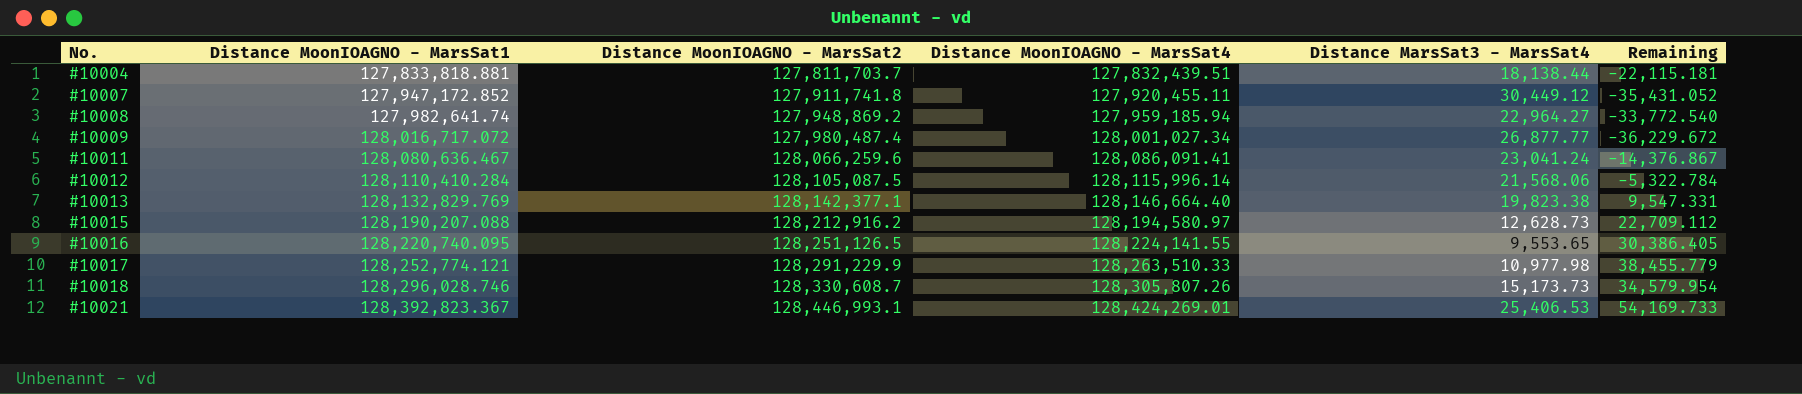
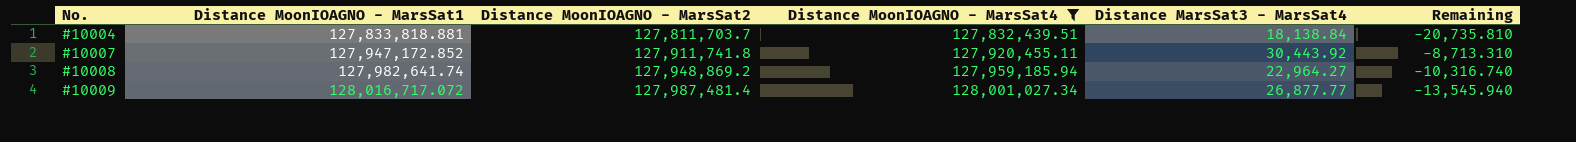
filter: none -> Distance MoonIOAGNO - MarsSat4 <= 128,001,027.34
column Remaining | formula: [Distance MoonIOAGNO - MarsSat2] - [Distance MoonIOAGNO - MarsSat1] -> [Distance MoonIOAGNO - MarsSat2] - [Distance MoonIOAGNO - MarsSat4]
#10004 | Distance MarsSat3 - MarsSat4: 18,138.44 -> 18,138.84
#10007 | Distance MarsSat3 - MarsSat4: 30,449.12 -> 30,443.92
#10009 | Distance MoonIOAGNO - MarsSat2: 127,980,487.4 -> 127,987,481.4

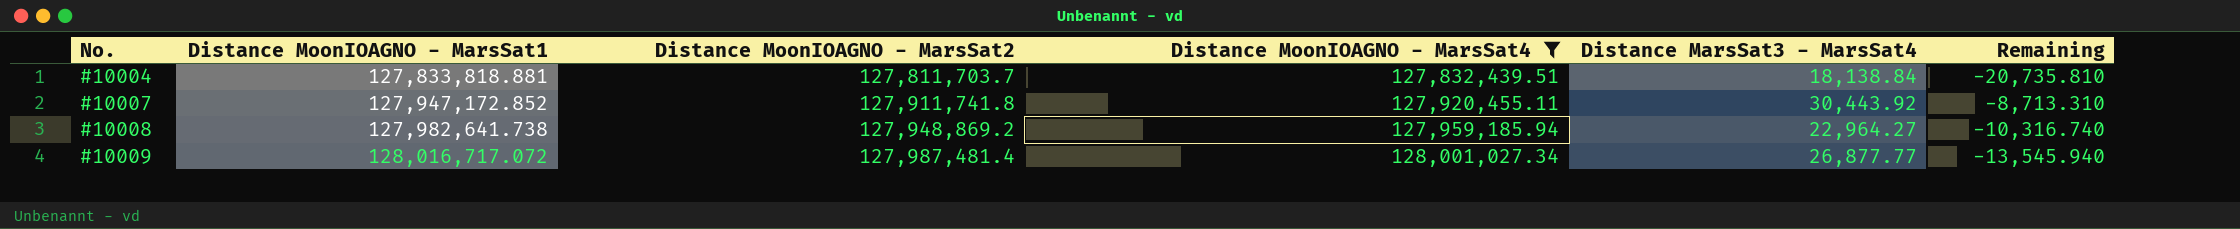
#10008 | Distance MoonIOAGNO - MarsSat1: 127,982,641.74 -> 127,982,641.738

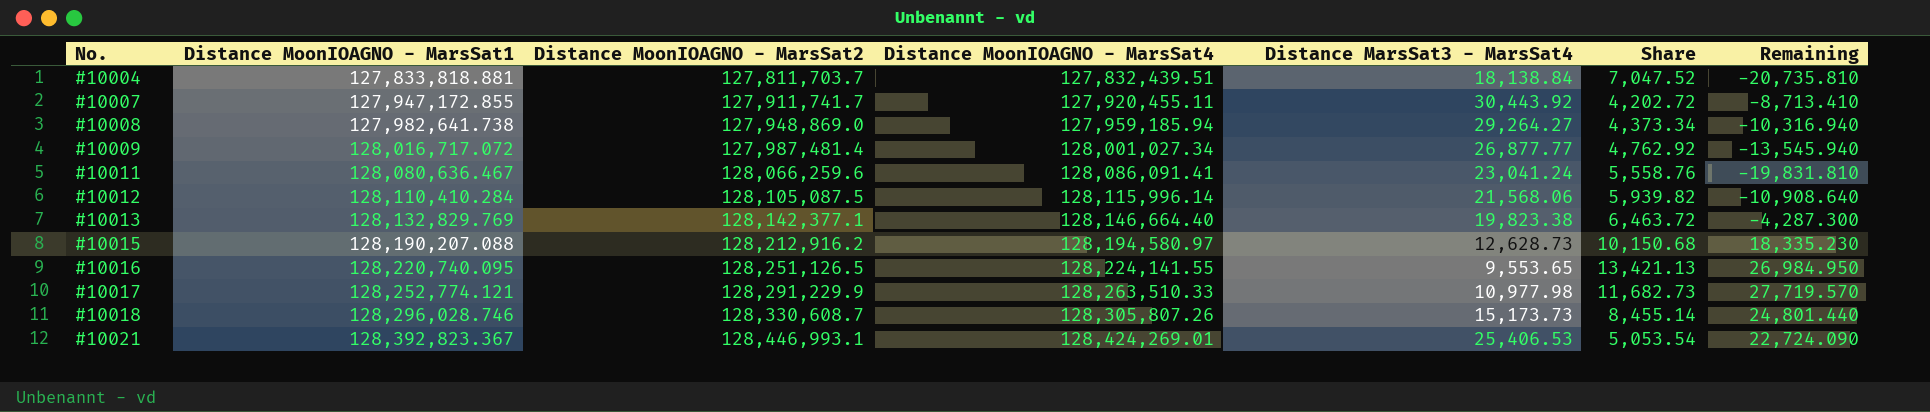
filter: Distance MoonIOAGNO - MarsSat4 <= 128,001,027.34 -> none
column Share | formula: none -> [Distance MoonIOAGNO - MarsSat1] / [Distance MarsSat3 - MarsSat4]
#10007 | Distance MoonIOAGNO - MarsSat1: 127,947,172.852 -> 127,947,172.855
#10007 | Distance MoonIOAGNO - MarsSat2: 127,911,741.8 -> 127,911,741.7
#10007 | Remaining: -8,713.310 -> -8,713.410
#10008 | Distance MoonIOAGNO - MarsSat2: 127,948,869.2 -> 127,948,869.0
#10008 | Distance MarsSat3 - MarsSat4: 22,964.27 -> 29,264.27
#10008 | Remaining: -10,316.740 -> -10,316.940

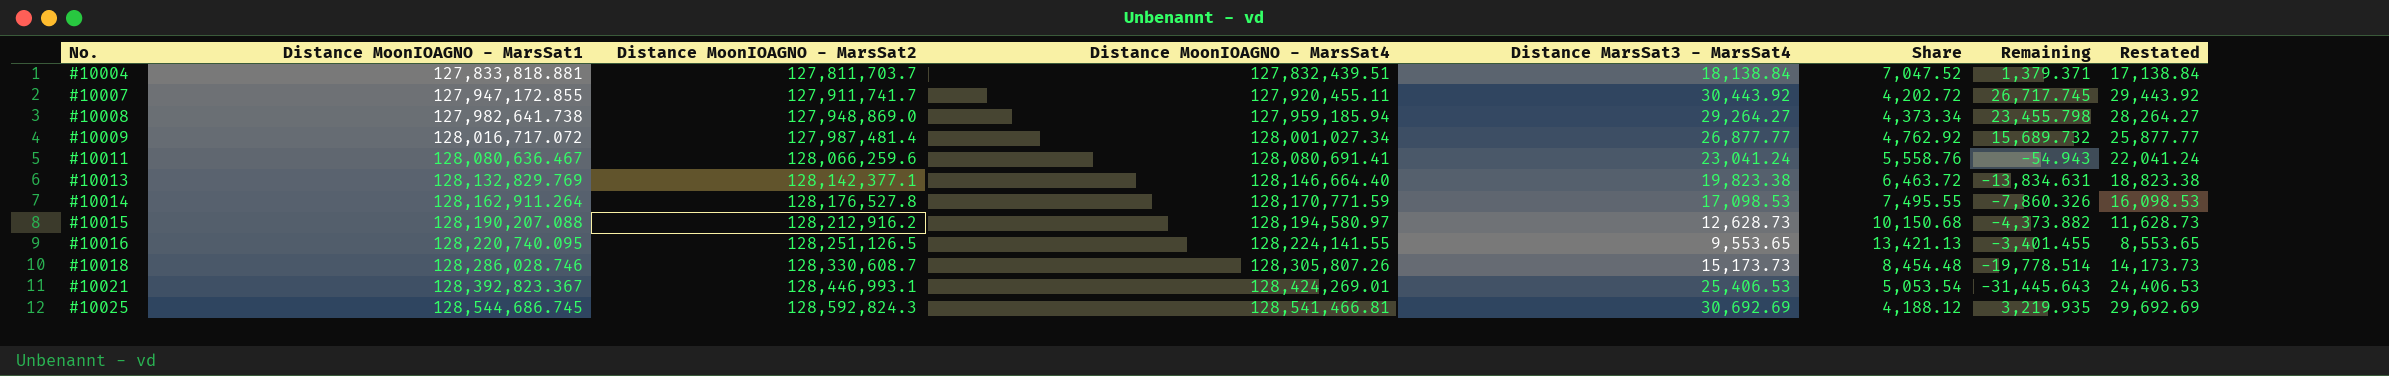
column Remaining | formula: [Distance MoonIOAGNO - MarsSat2] - [Distance MoonIOAGNO - MarsSat4] -> [Distance MoonIOAGNO - MarsSat1] - [Distance MoonIOAGNO - MarsSat4]
column Restated | formula: none -> [Distance MarsSat3 - MarsSat4] - 1000
row #10012: 128,110,410.284 | 128,105,087.5 | 128,115,996.14 | 21,568.06 | 5,939.82 | -10,908.640 -> none
row #10017: 128,252,774.121 | 128,291,229.9 | 128,263,510.33 | 10,977.98 | 11,682.73 | 27,719.570 -> none
#10011 | Distance MoonIOAGNO - MarsSat4: 128,086,091.41 -> 128,080,691.41
row #10014: none -> 128,162,911.264 | 128,176,527.8 | 128,170,771.59 | 17,098.53 | 7,495.55 | -7,860.326 | 16,098.53
#10018 | Distance MoonIOAGNO - MarsSat1: 128,296,028.746 -> 128,286,028.746
#10018 | Share: 8,455.14 -> 8,454.48
row #10025: none -> 128,544,686.745 | 128,592,824.3 | 128,541,466.81 | 30,692.69 | 4,188.12 | 3,219.935 | 29,692.69

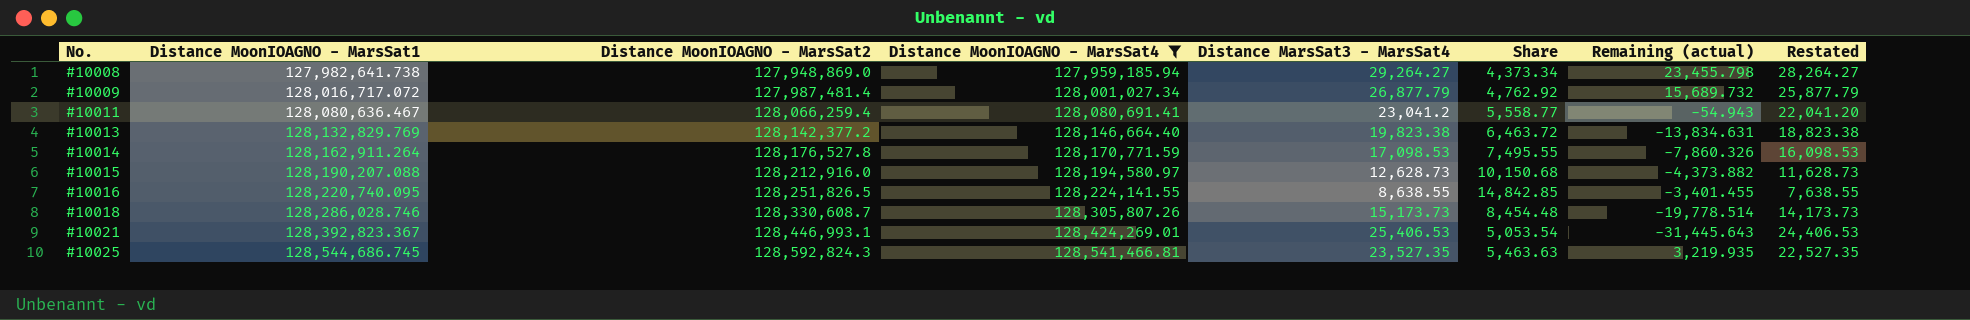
filter: none -> Distance MoonIOAGNO - MarsSat4 >= 127,959,185.94
column name: Remaining -> Remaining (actual)
#10009 | Distance MarsSat3 - MarsSat4: 26,877.77 -> 26,877.79
#10009 | Restated: 25,877.77 -> 25,877.79
#10011 | Distance MoonIOAGNO - MarsSat2: 128,066,259.6 -> 128,066,259.4
#10011 | Distance MarsSat3 - MarsSat4: 23,041.24 -> 23,041.2
#10011 | Share: 5,558.76 -> 5,558.77
#10011 | Restated: 22,041.24 -> 22,041.20
#10013 | Distance MoonIOAGNO - MarsSat2: 128,142,377.1 -> 128,142,377.2
#10015 | Distance MoonIOAGNO - MarsSat2: 128,212,916.2 -> 128,212,916.0
#10016 | Distance MoonIOAGNO - MarsSat2: 128,251,126.5 -> 128,251,826.5
#10016 | Distance MarsSat3 - MarsSat4: 9,553.65 -> 8,638.55
#10016 | Share: 13,421.13 -> 14,842.85
#10016 | Restated: 8,553.65 -> 7,638.55
#10025 | Distance MarsSat3 - MarsSat4: 30,692.69 -> 23,527.35
#10025 | Share: 4,188.12 -> 5,463.63
#10025 | Restated: 29,692.69 -> 22,527.35

